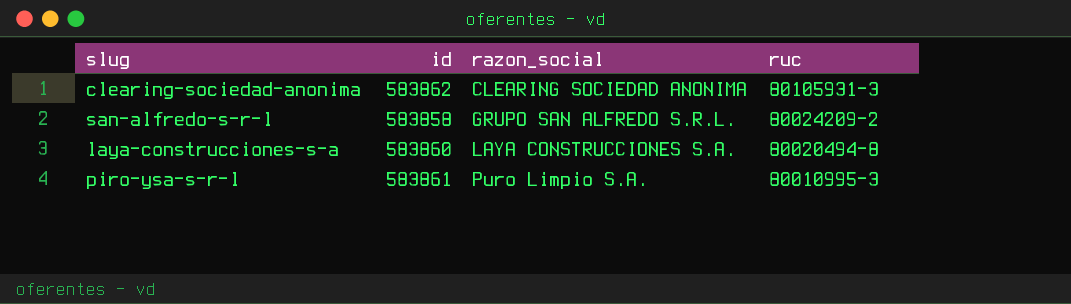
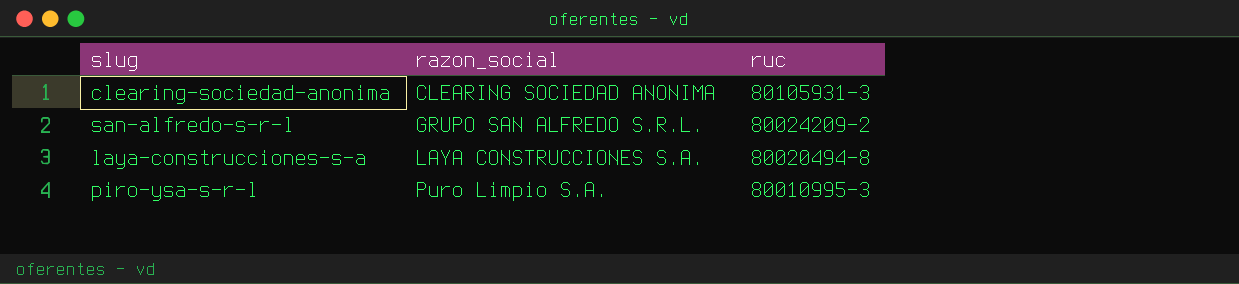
column id | position: 2 -> none

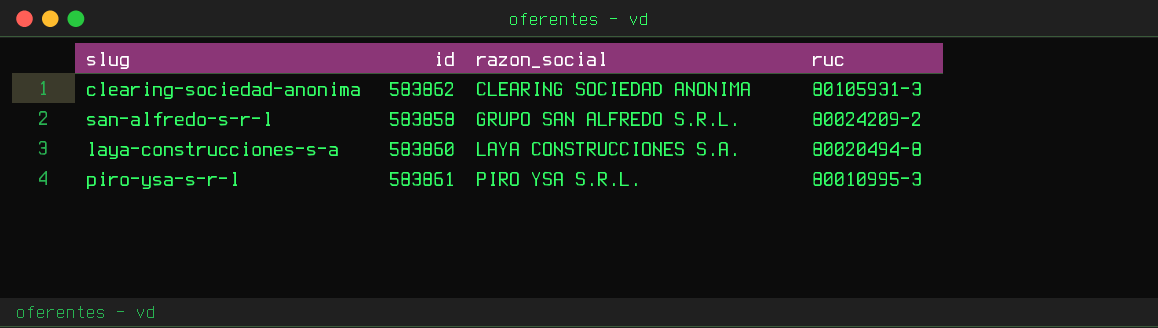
column id | position: none -> 2
piro-ysa-s-r-l | razon_social: Puro Limpio S.A. -> PIRO YSA S.R.L.

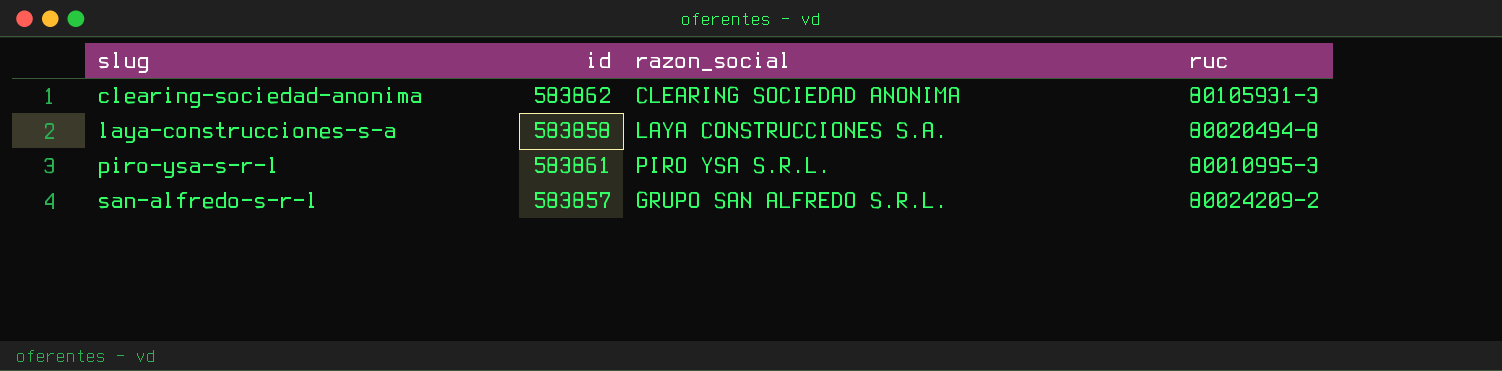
row order: razon_social ascending -> slug ascending
laya-construcciones-s-a | id: 583860 -> 583858
san-alfredo-s-r-l | id: 583858 -> 583857

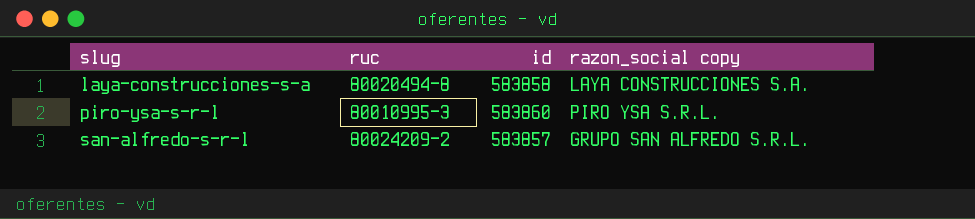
column ruc | position: 4 -> 2
column name: razon_social -> razon_social copy
row clearing-sociedad-anonima: 583862 | CLEARING SOCIEDAD ANONIMA | 80105931-3 -> none
piro-ysa-s-r-l | id: 583861 -> 583860

